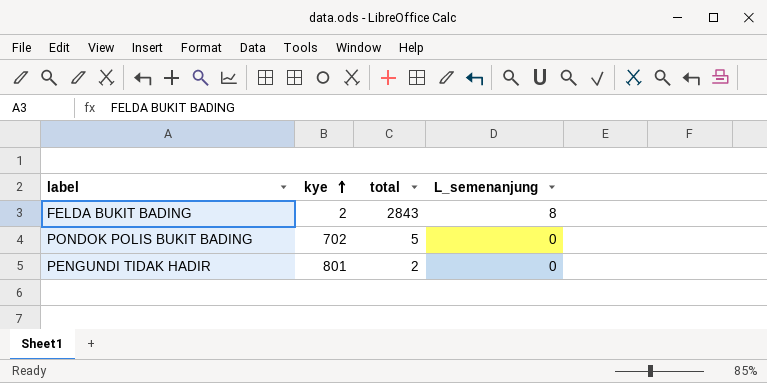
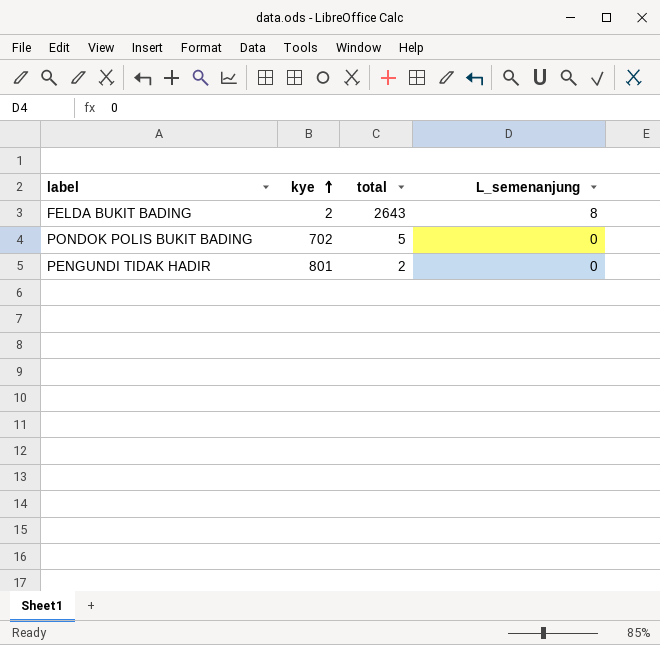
FELDA BUKIT BADING | total: 2843 -> 2643

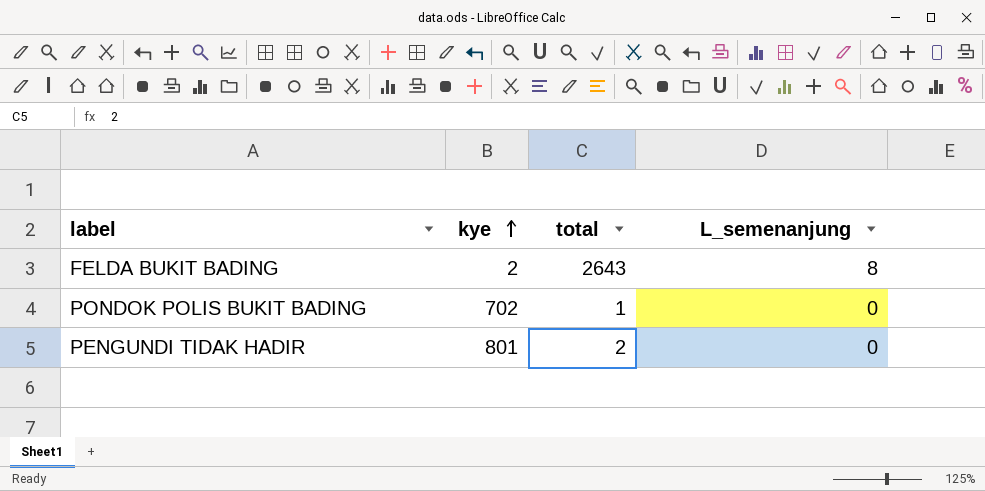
PONDOK POLIS BUKIT BADING | total: 5 -> 1

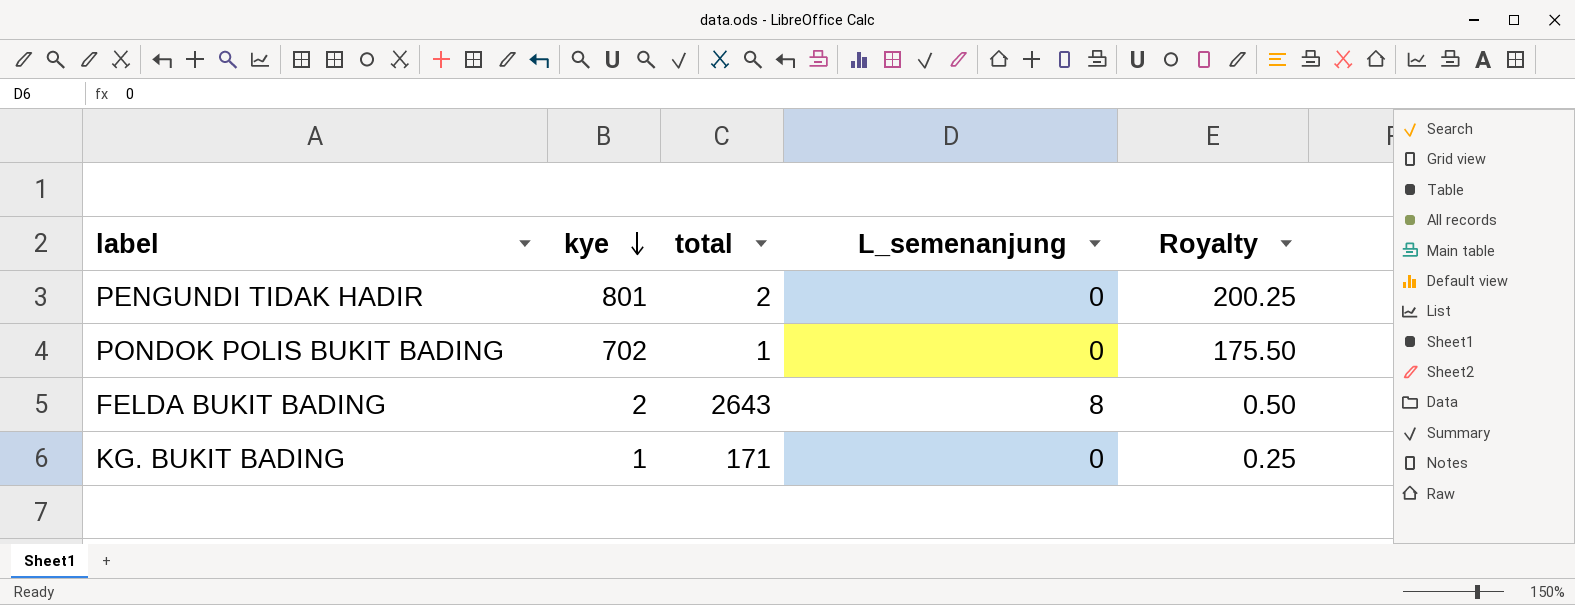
row order: kye ascending -> kye descending
column Royalty | formula: none -> [kye] * 0.25
row KG. BUKIT BADING: none -> 1 | 171 | 0 | 0.25

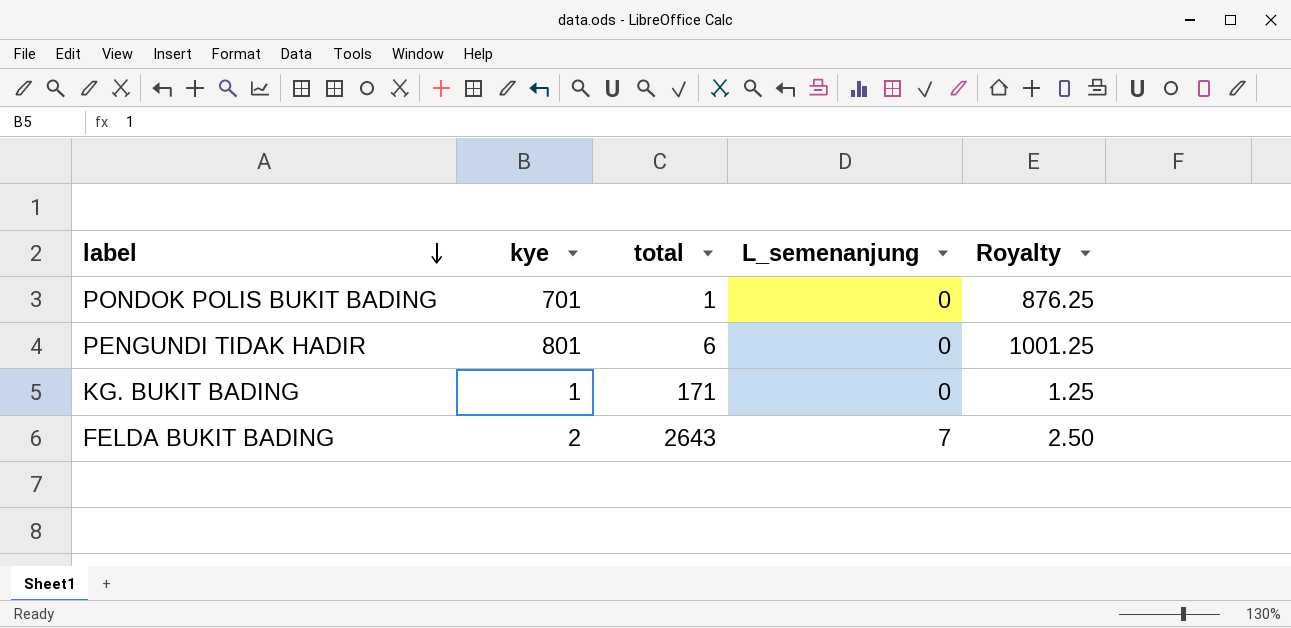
row order: kye descending -> label descending
column Royalty | formula: [kye] * 0.25 -> [kye] * 1.25
PONDOK POLIS BUKIT BADING | kye: 702 -> 701
PENGUNDI TIDAK HADIR | total: 2 -> 6
FELDA BUKIT BADING | L_semenanjung: 8 -> 7

